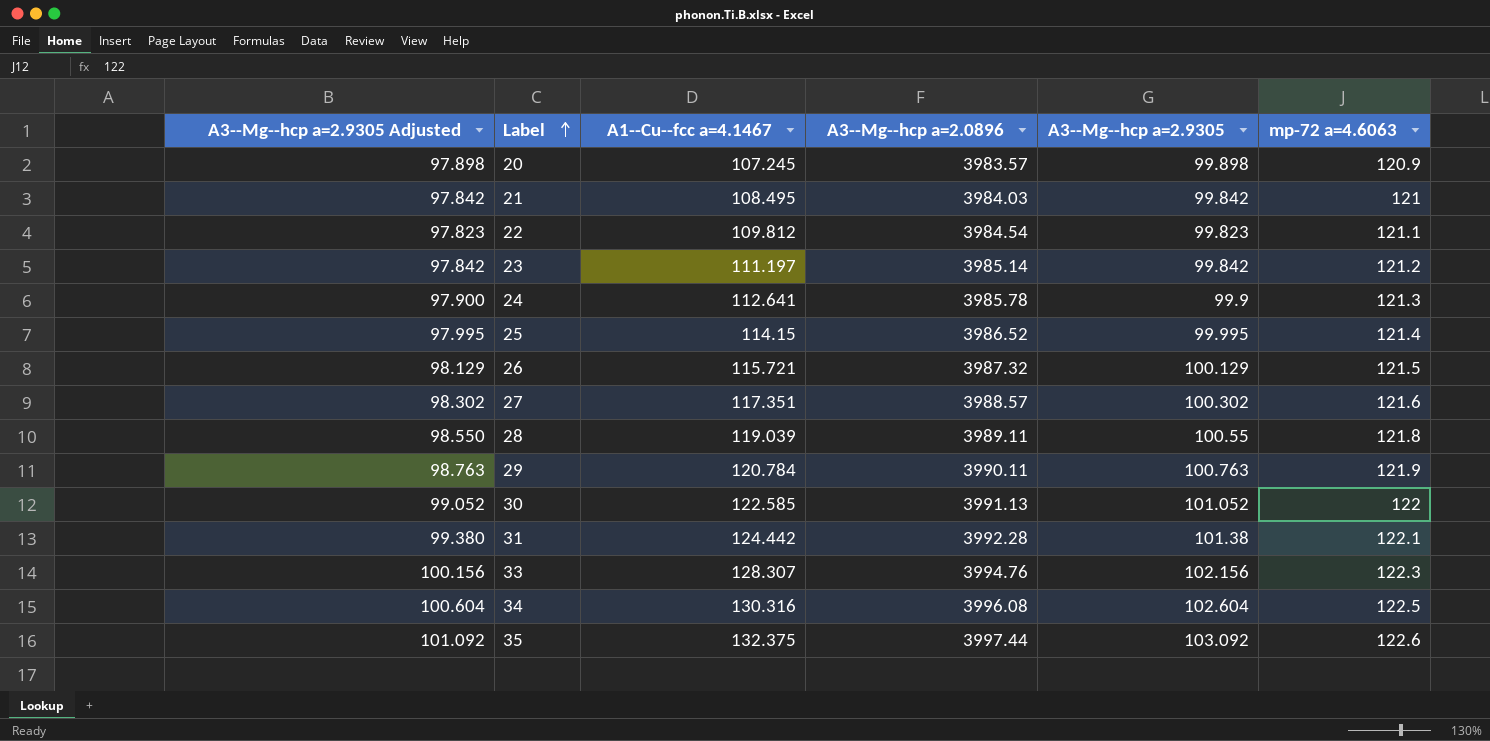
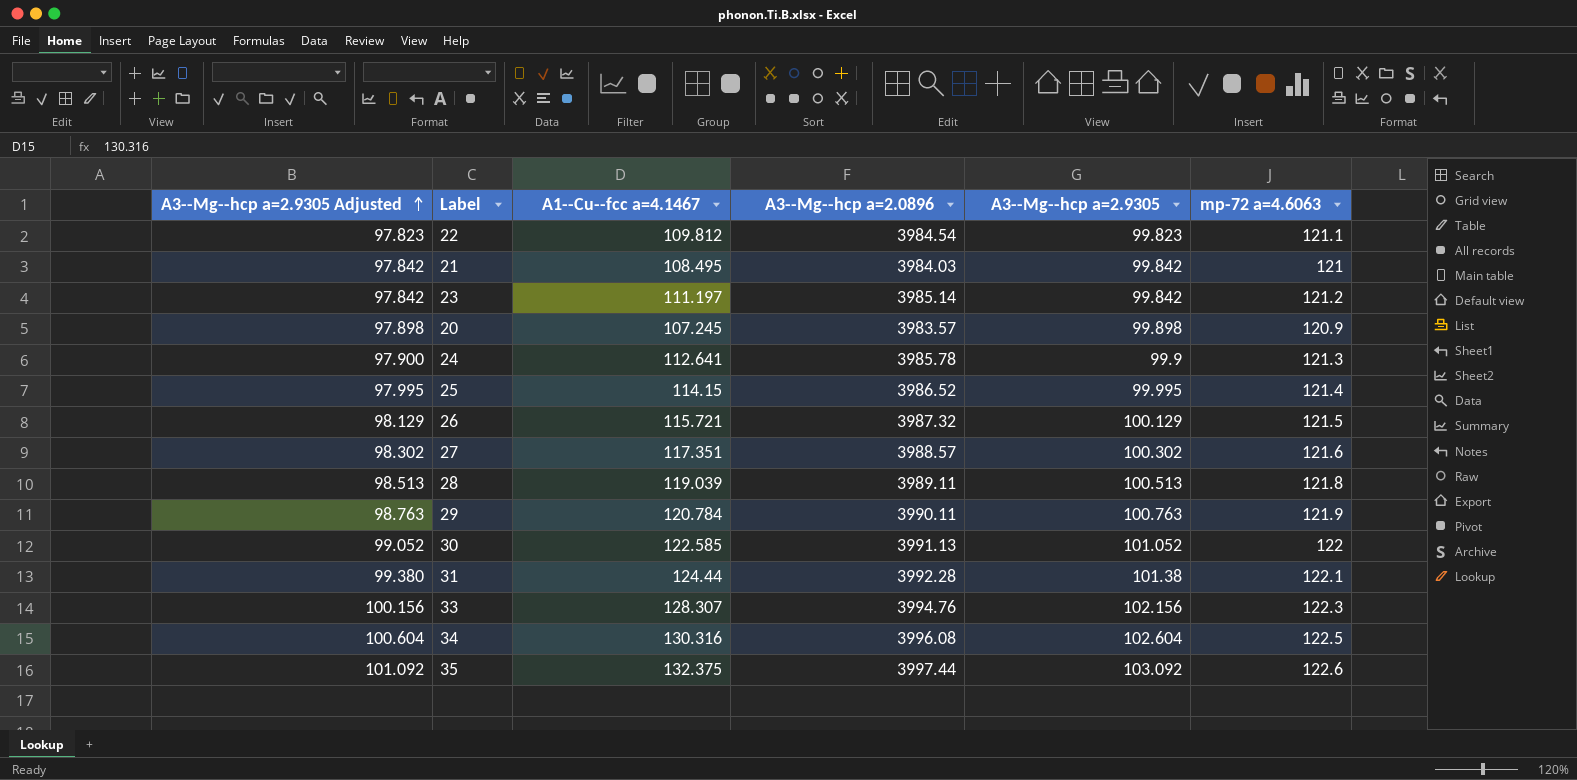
row order: Label ascending -> A3--Mg--hcp a=2.9305 Adjusted ascending
28 | A3--Mg--hcp a=2.9305 Adjusted: 98.550 -> 98.513
28 | A3--Mg--hcp a=2.9305: 100.55 -> 100.513
31 | A1--Cu--fcc a=4.1467: 124.442 -> 124.44

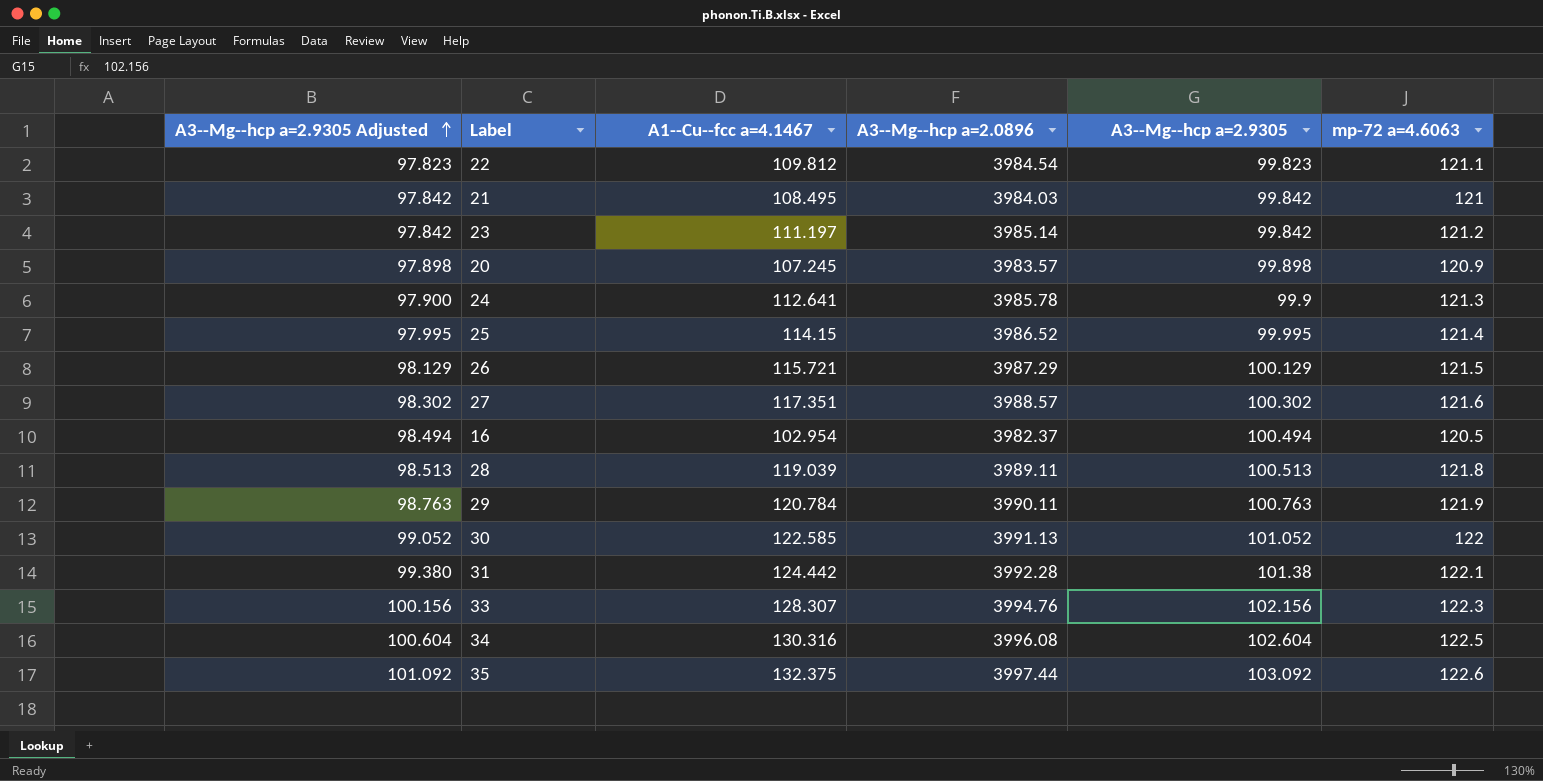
26 | A3--Mg--hcp a=2.0896: 3987.32 -> 3987.29
row 16: none -> 98.494 | 102.954 | 3982.37 | 100.494 | 120.5
31 | A1--Cu--fcc a=4.1467: 124.44 -> 124.442

